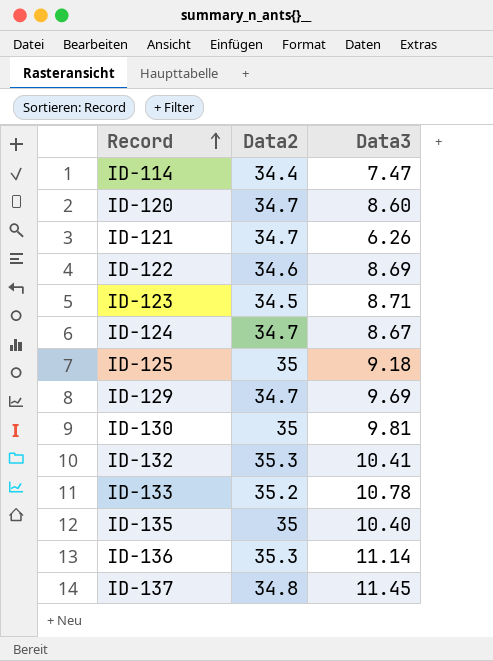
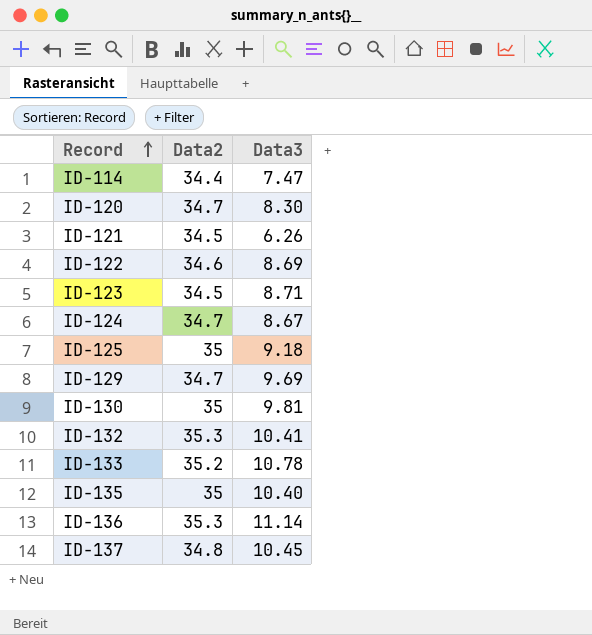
ID-120 | Data3: 8.60 -> 8.30
ID-121 | Data2: 34.7 -> 34.5
ID-137 | Data3: 11.45 -> 10.45

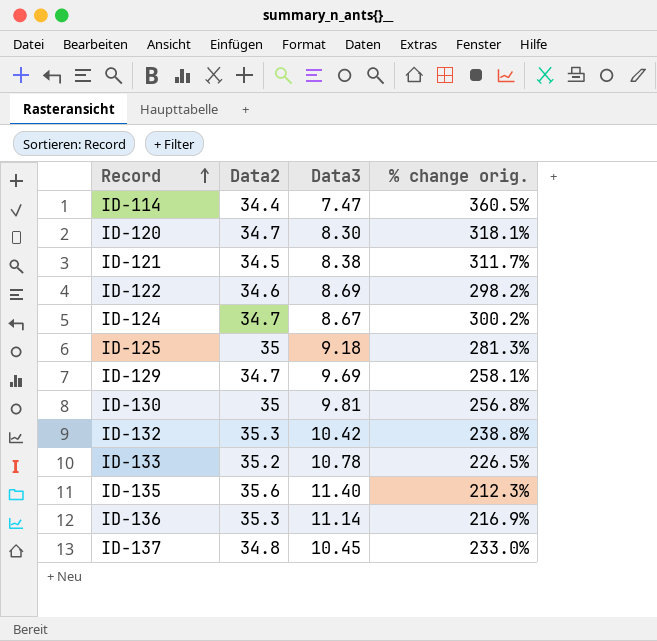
column % change orig. | formula: none -> ([Data2] - [Data3]) / [Data3]
row ID-123: 34.5 | 8.71 -> none
ID-121 | Data3: 6.26 -> 8.38
ID-132 | Data3: 10.41 -> 10.42
ID-135 | Data2: 35 -> 35.6
ID-135 | Data3: 10.40 -> 11.40

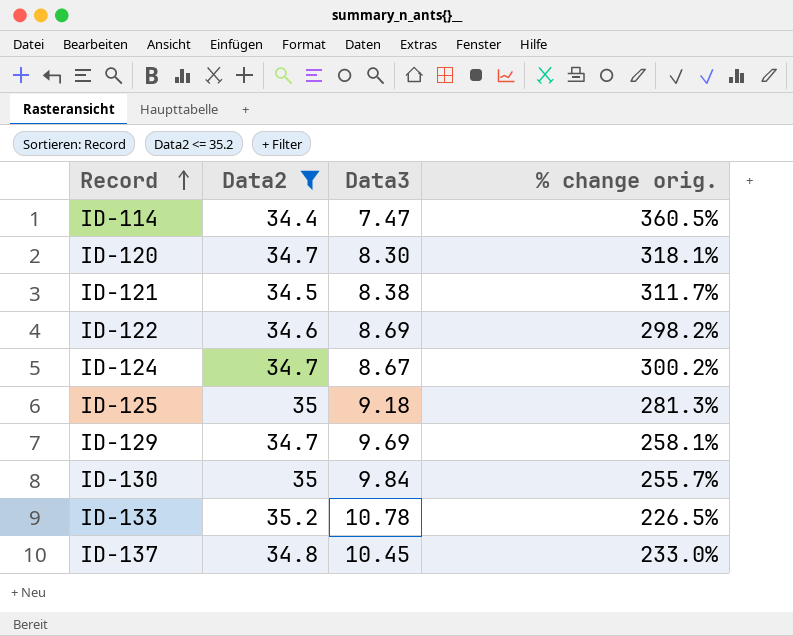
filter: none -> Data2 <= 35.2
ID-130 | Data3: 9.81 -> 9.84
ID-130 | % change orig.: 256.8% -> 255.7%

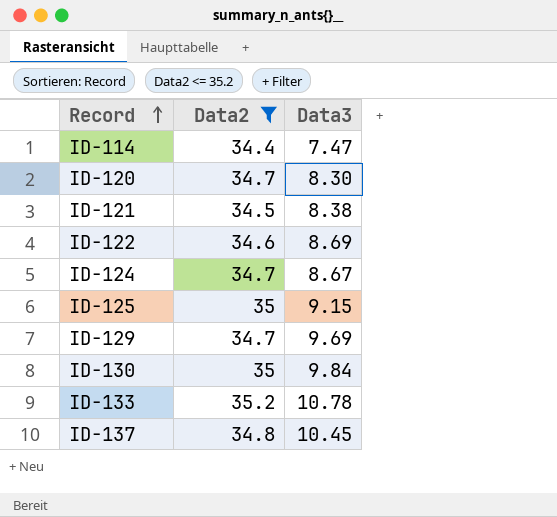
column % change orig. | formula: ([Data2] - [Data3]) / [Data3] -> none
ID-125 | Data3: 9.18 -> 9.15

